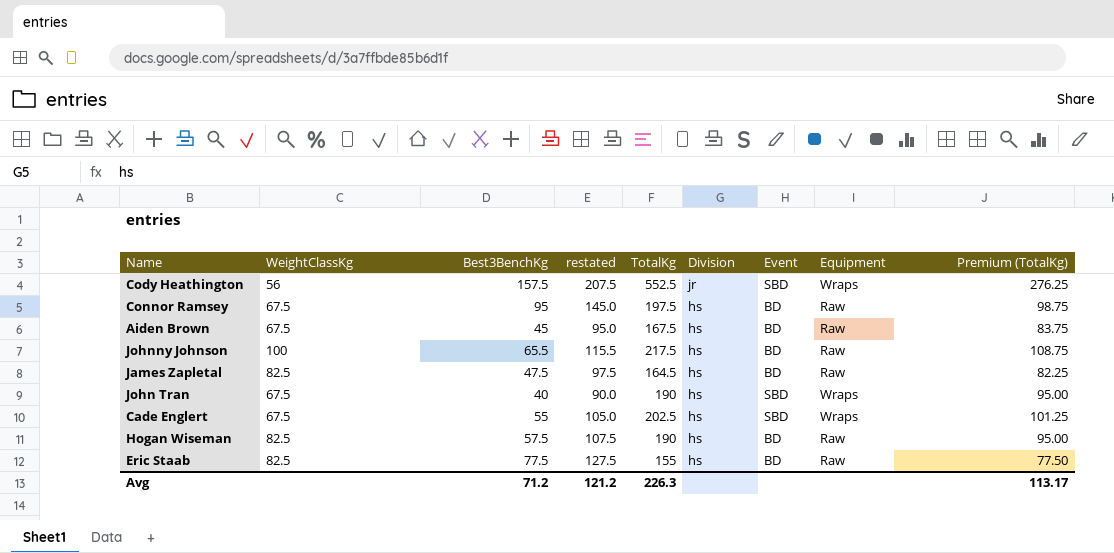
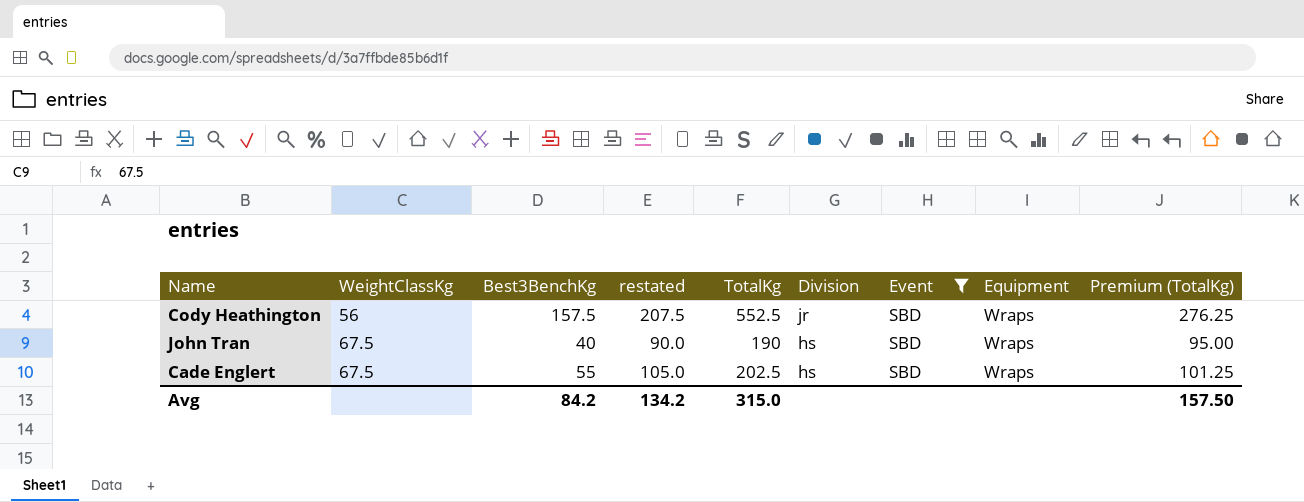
filter: none -> Event = SBD
Avg | Best3BenchKg: 71.2 -> 84.2
Avg | restated: 121.2 -> 134.2
Avg | TotalKg: 226.3 -> 315.0
Avg | Premium (TotalKg): 113.17 -> 157.50

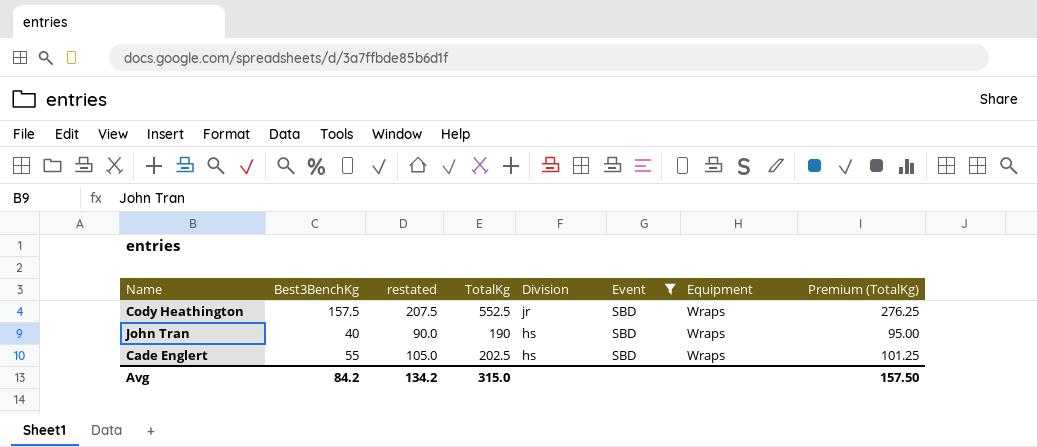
column WeightClassKg | position: 2 -> none

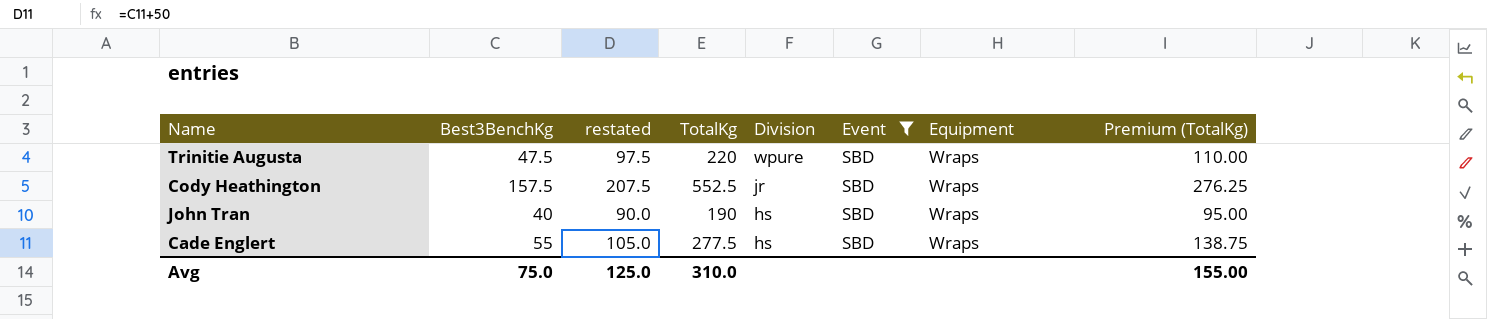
row Trinitie Augusta: none -> 47.5 | 97.5 | 220 | wpure | SBD | Wraps | 110.00
Cade Englert | TotalKg: 202.5 -> 277.5
Cade Englert | Premium (TotalKg): 101.25 -> 138.75
Avg | Best3BenchKg: 84.2 -> 75.0
Avg | restated: 134.2 -> 125.0
Avg | TotalKg: 315.0 -> 310.0
Avg | Premium (TotalKg): 157.50 -> 155.00

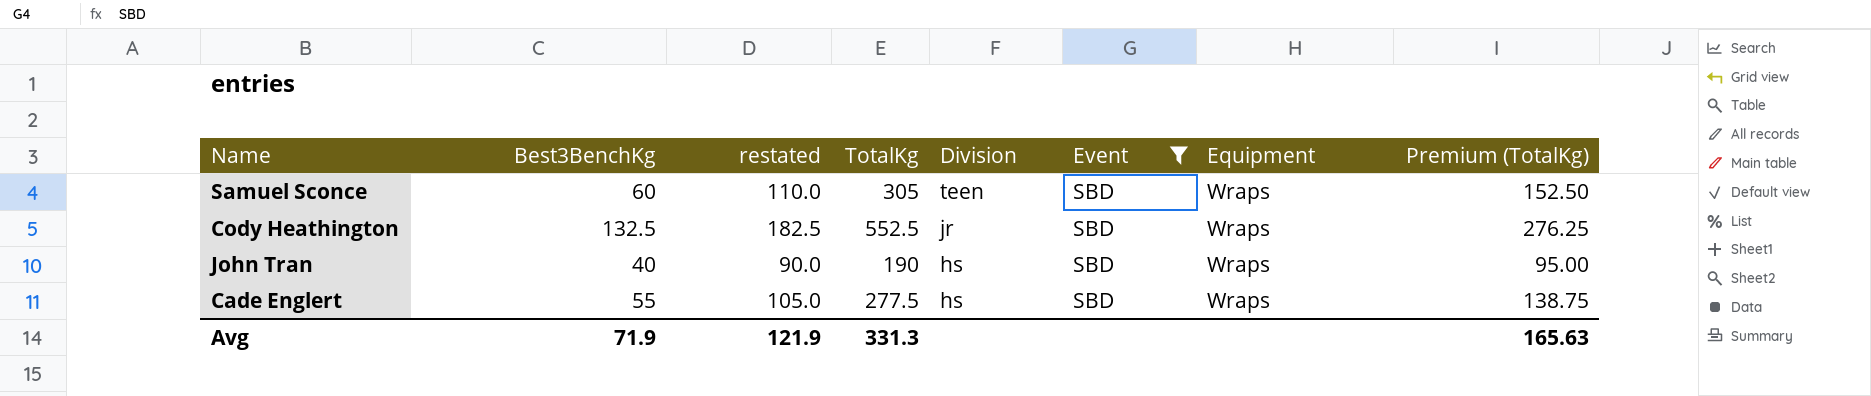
row Trinitie Augusta: 47.5 | 97.5 | 220 | wpure | SBD | Wraps | 110.00 -> none
row Samuel Sconce: none -> 60 | 110.0 | 305 | teen | SBD | Wraps | 152.50
Cody Heathington | Best3BenchKg: 157.5 -> 132.5
Cody Heathington | restated: 207.5 -> 182.5
Avg | Best3BenchKg: 75.0 -> 71.9
Avg | restated: 125.0 -> 121.9
Avg | TotalKg: 310.0 -> 331.3
Avg | Premium (TotalKg): 155.00 -> 165.63

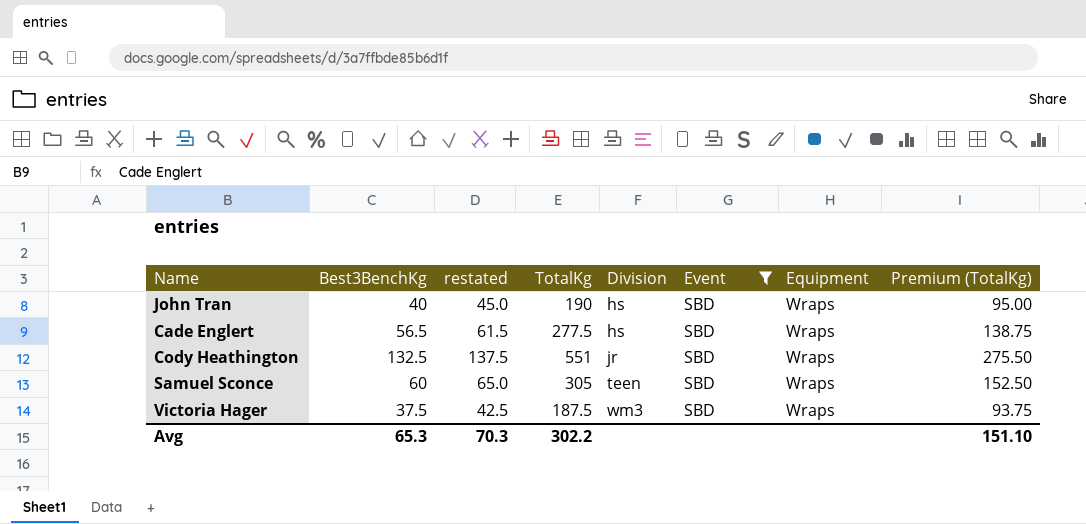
row order: Division descending -> Division ascending
column restated | formula: [Best3BenchKg] + 50 -> [Best3BenchKg] + 5
Cade Englert | Best3BenchKg: 55 -> 56.5
Cody Heathington | TotalKg: 552.5 -> 551
Cody Heathington | Premium (TotalKg): 276.25 -> 275.50
row Victoria Hager: none -> 37.5 | 42.5 | 187.5 | wm3 | SBD | Wraps | 93.75
Avg | Best3BenchKg: 71.9 -> 65.3
Avg | restated: 121.9 -> 70.3
Avg | TotalKg: 331.3 -> 302.2
Avg | Premium (TotalKg): 165.63 -> 151.10

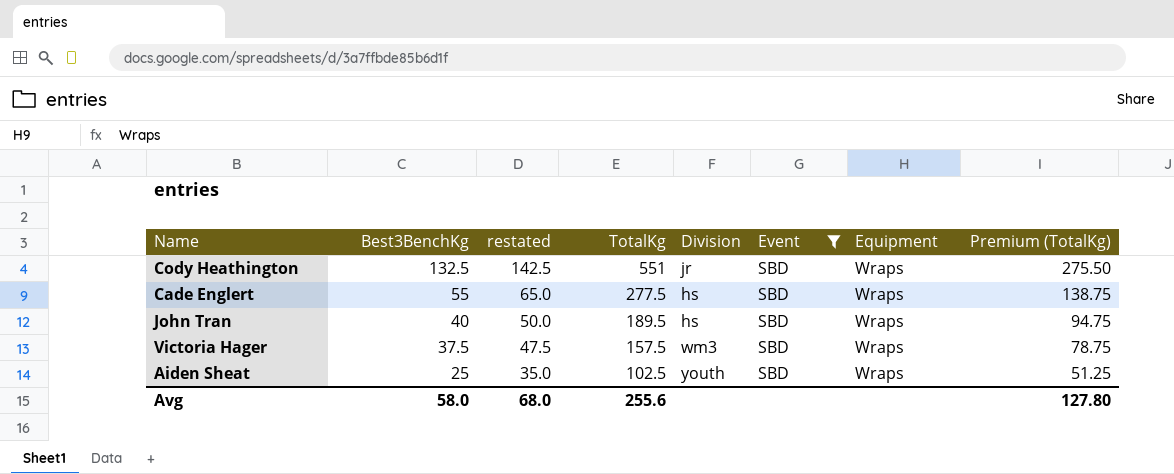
row order: Division ascending -> Best3BenchKg descending
column restated | formula: [Best3BenchKg] + 5 -> [Best3BenchKg] + 10
row Samuel Sconce: 60 | 65.0 | 305 | teen | SBD | Wraps | 152.50 -> none
Cade Englert | Best3BenchKg: 56.5 -> 55
John Tran | TotalKg: 190 -> 189.5
John Tran | Premium (TotalKg): 95.00 -> 94.75
Victoria Hager | TotalKg: 187.5 -> 157.5
Victoria Hager | Premium (TotalKg): 93.75 -> 78.75
row Aiden Sheat: none -> 25 | 35.0 | 102.5 | youth | SBD | Wraps | 51.25
Avg | Best3BenchKg: 65.3 -> 58.0
Avg | restated: 70.3 -> 68.0
Avg | TotalKg: 302.2 -> 255.6
Avg | Premium (TotalKg): 151.10 -> 127.80

